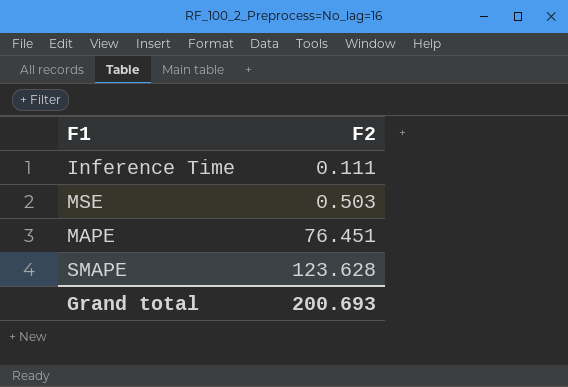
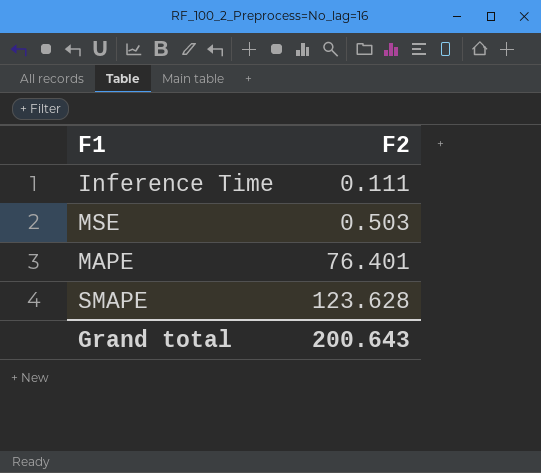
MAPE | F2: 76.451 -> 76.401
Grand total | F2: 200.693 -> 200.643

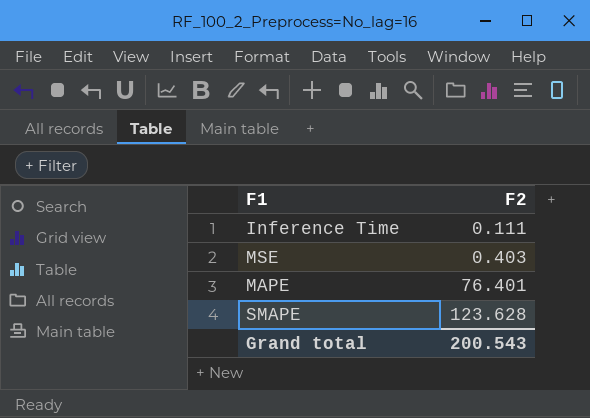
MSE | F2: 0.503 -> 0.403
Grand total | F2: 200.643 -> 200.543

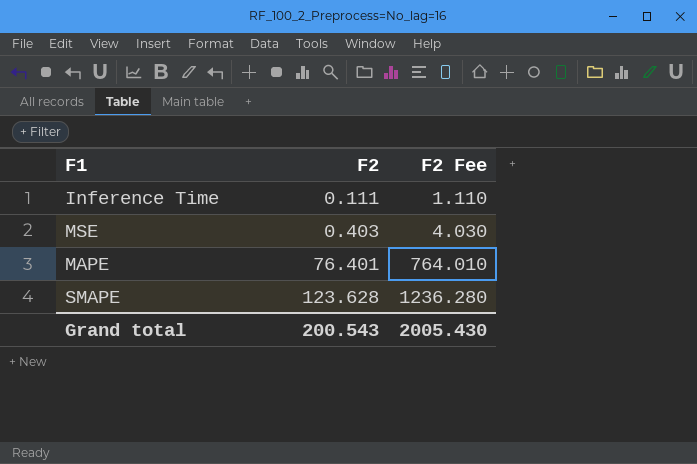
column F2 Fee | formula: none -> [F2] * 10

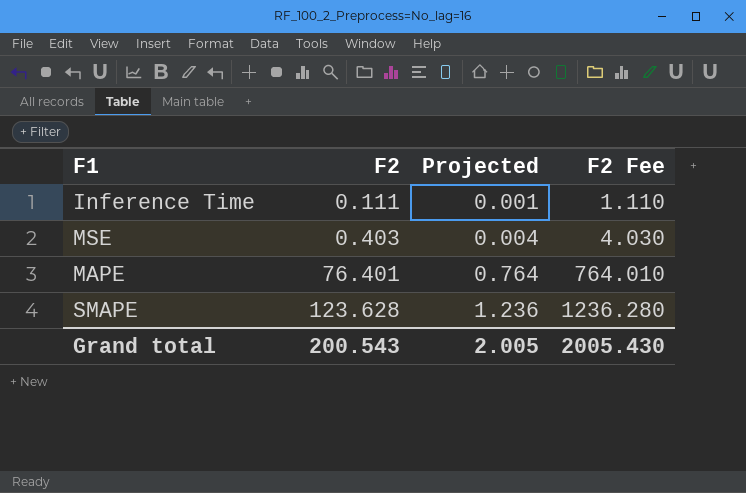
column Projected | formula: none -> [F2] * 0.01

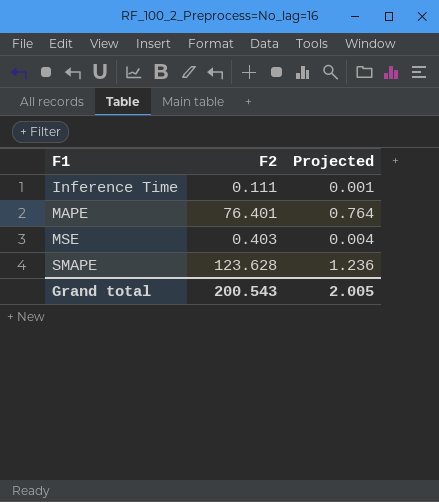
row order: F2 ascending -> F1 ascending
column F2 Fee | formula: [F2] * 10 -> none

